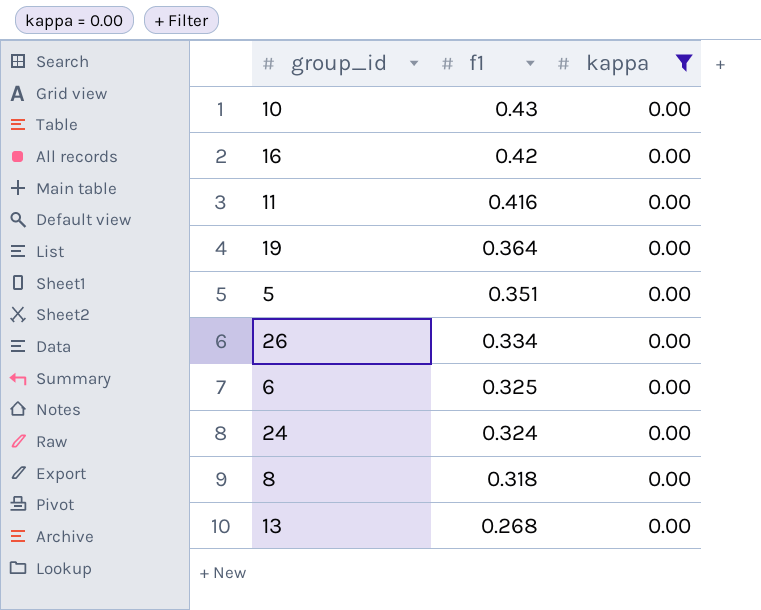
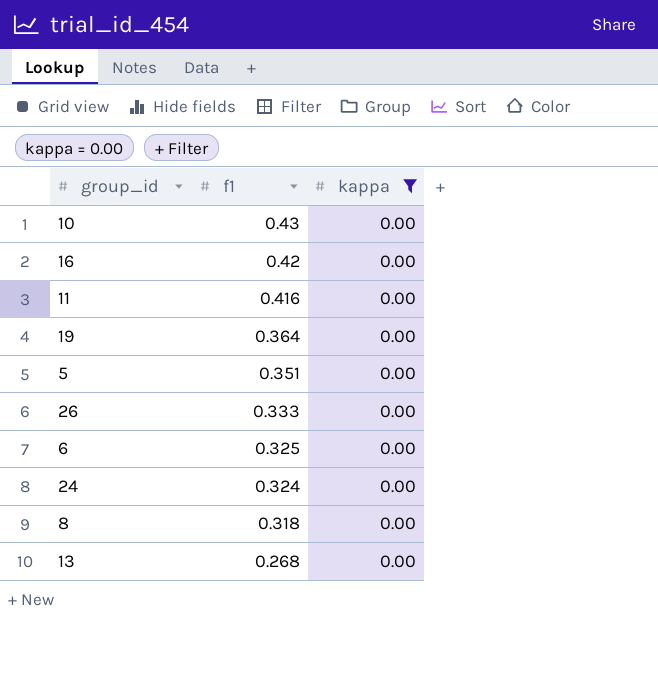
26 | f1: 0.334 -> 0.333

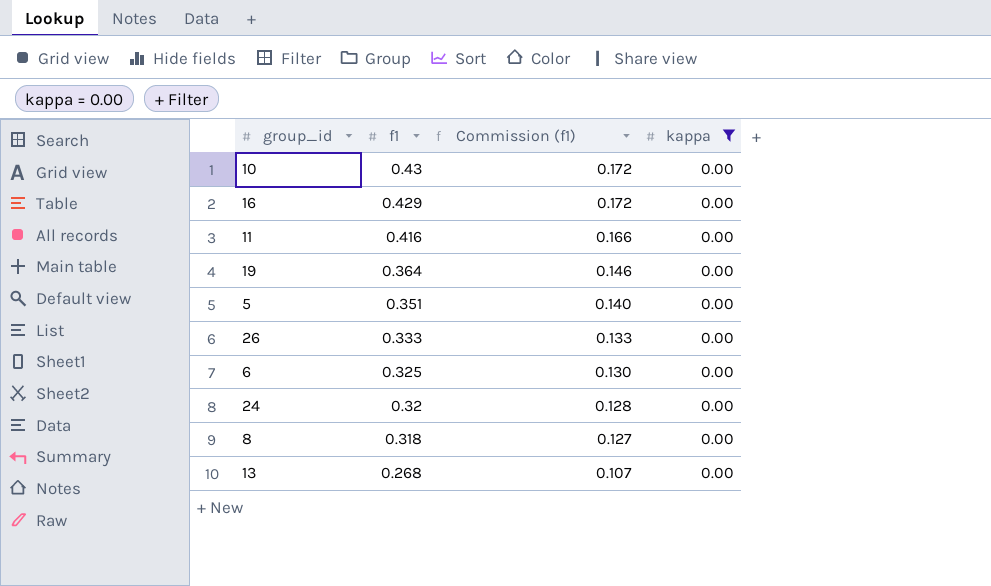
column Commission (f1) | formula: none -> [f1] * 0.4
16 | f1: 0.42 -> 0.429
24 | f1: 0.324 -> 0.32

